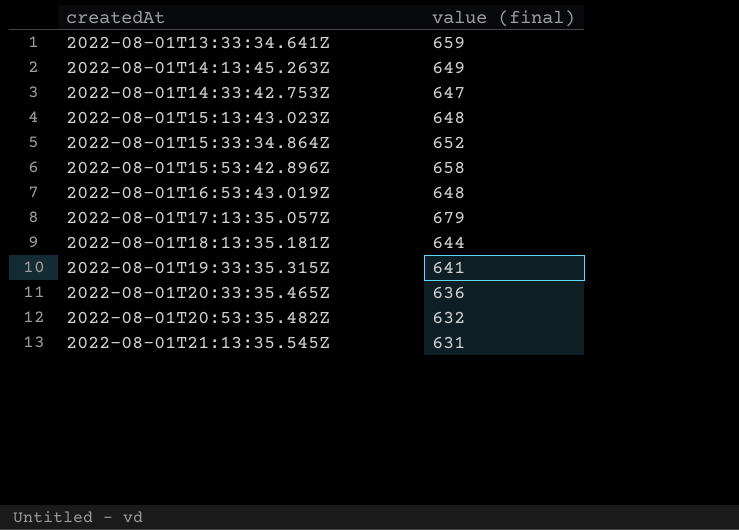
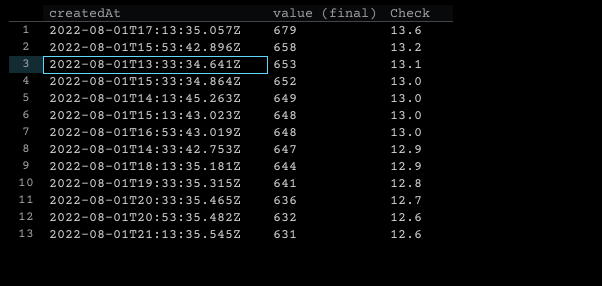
row order: createdAt ascending -> value (final) descending
column Check | formula: none -> [value (final)] * 0.02
2022-08-01T13:33:34.641Z | value (final): 659 -> 653

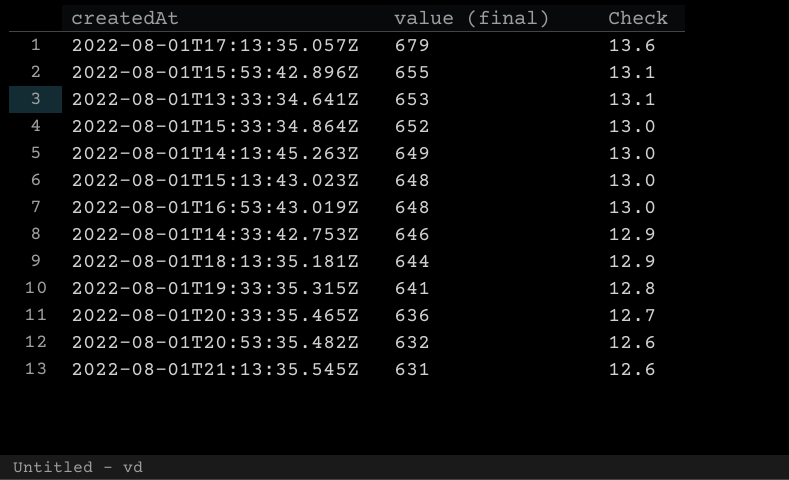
2022-08-01T15:53:42.896Z | value (final): 658 -> 655
2022-08-01T15:53:42.896Z | Check: 13.2 -> 13.1
2022-08-01T14:33:42.753Z | value (final): 647 -> 646

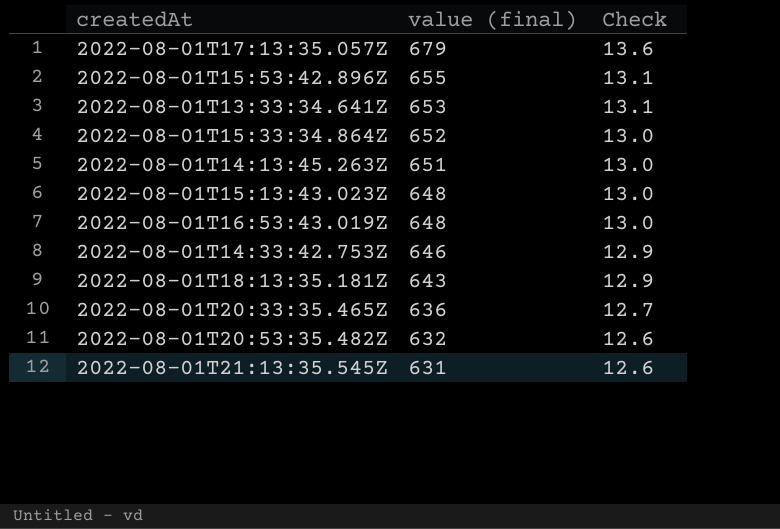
row 2022-08-01T19:33:35.315Z: 641 | 12.8 -> none
2022-08-01T14:13:45.263Z | value (final): 649 -> 651
2022-08-01T18:13:35.181Z | value (final): 644 -> 643

